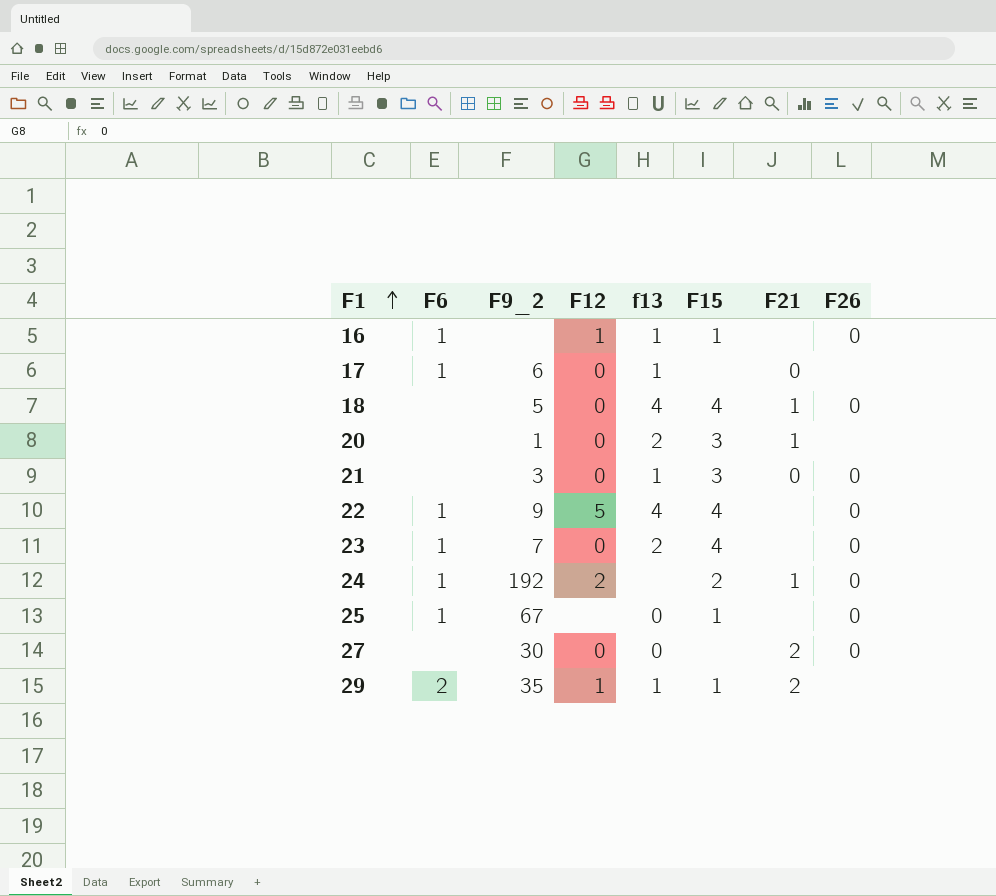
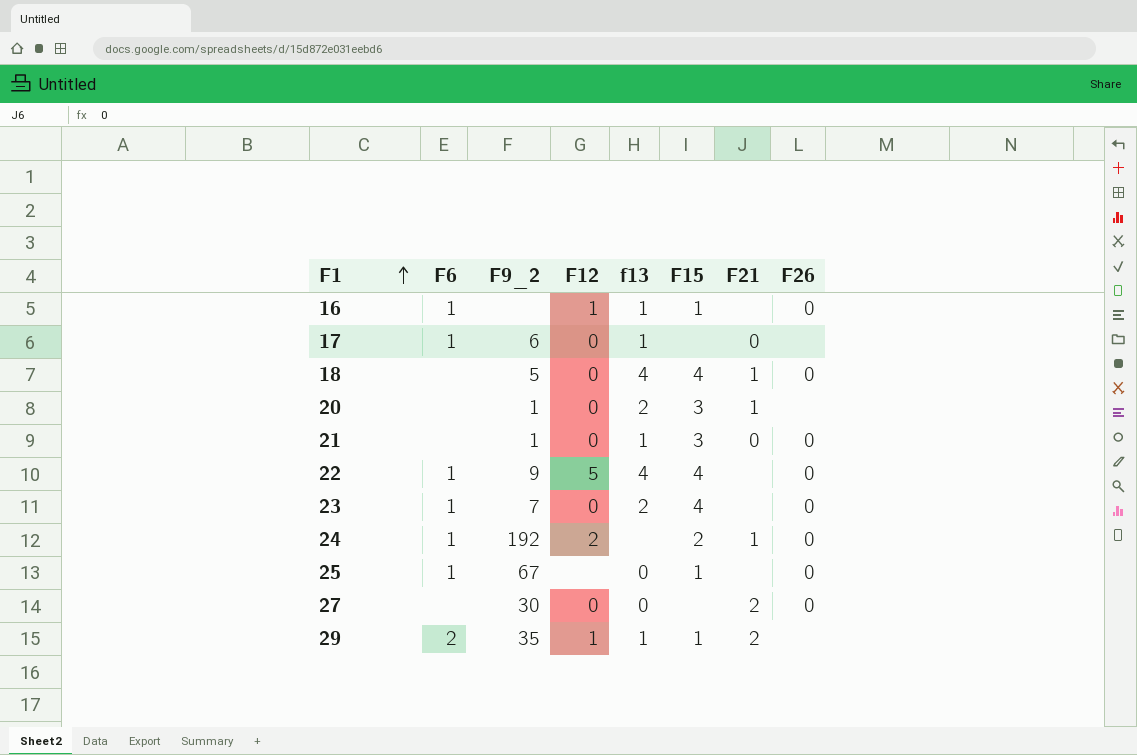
21 | F9_2: 3 -> 1

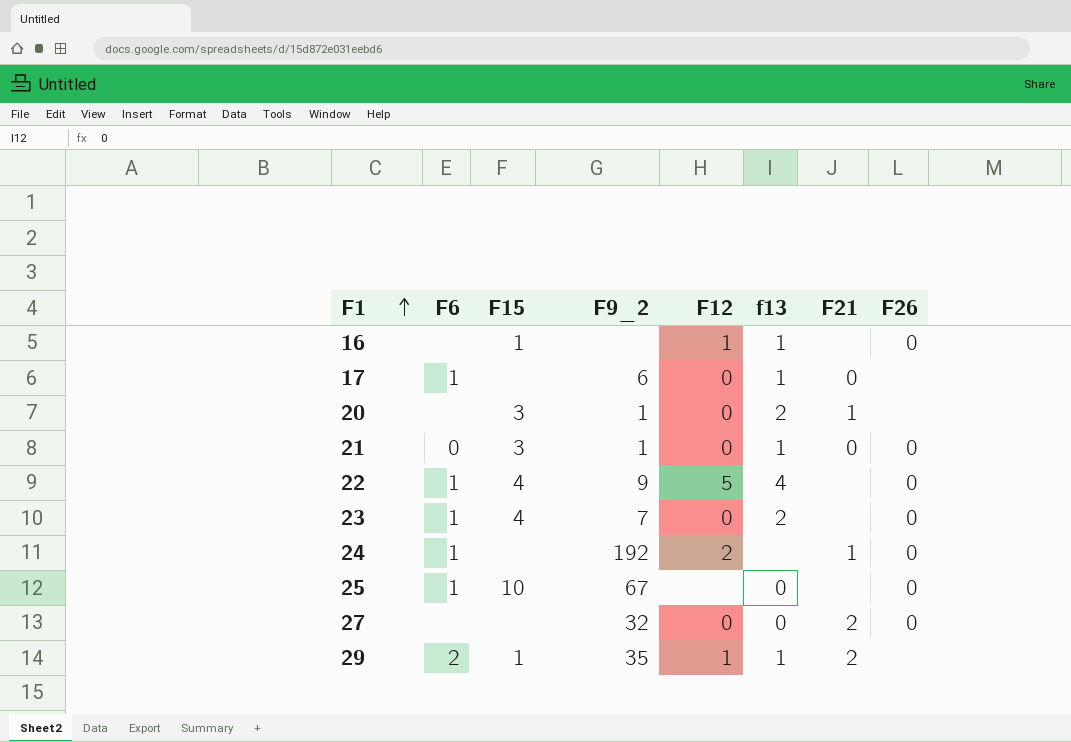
column F15 | position: 6 -> 3
row 18: none | 5 | 0 | 4 | 4 | 1 | 0 -> none
16 | F6: 1 -> none
21 | F6: none -> 0
24 | F15: 2 -> none
25 | F15: 1 -> 10
27 | F9_2: 30 -> 32

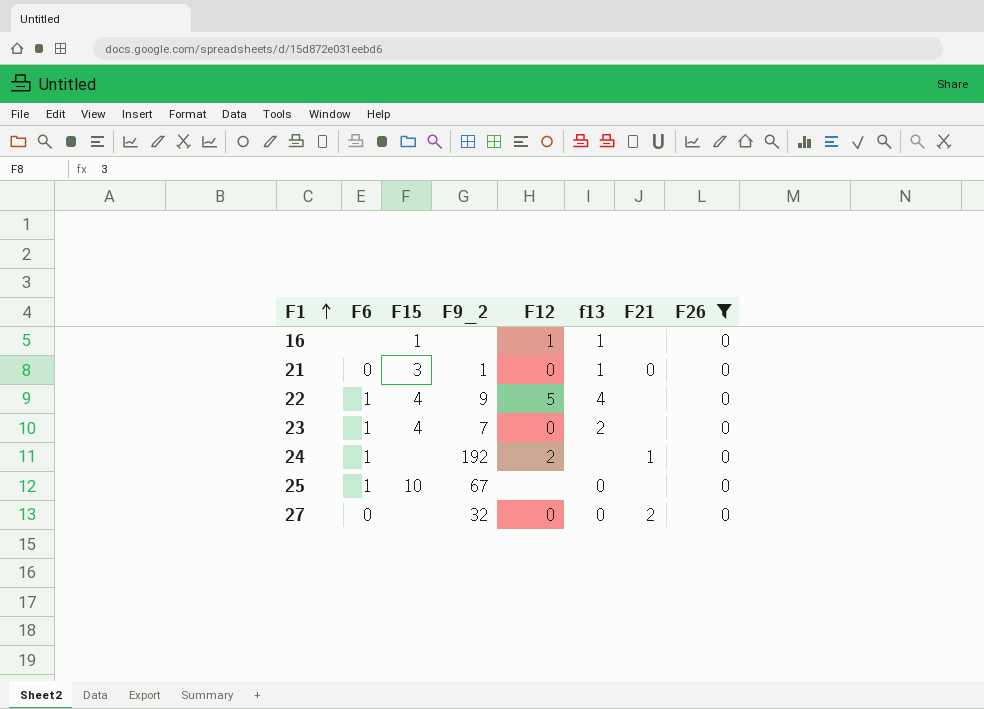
filter: none -> F26 = 0
27 | F6: none -> 0

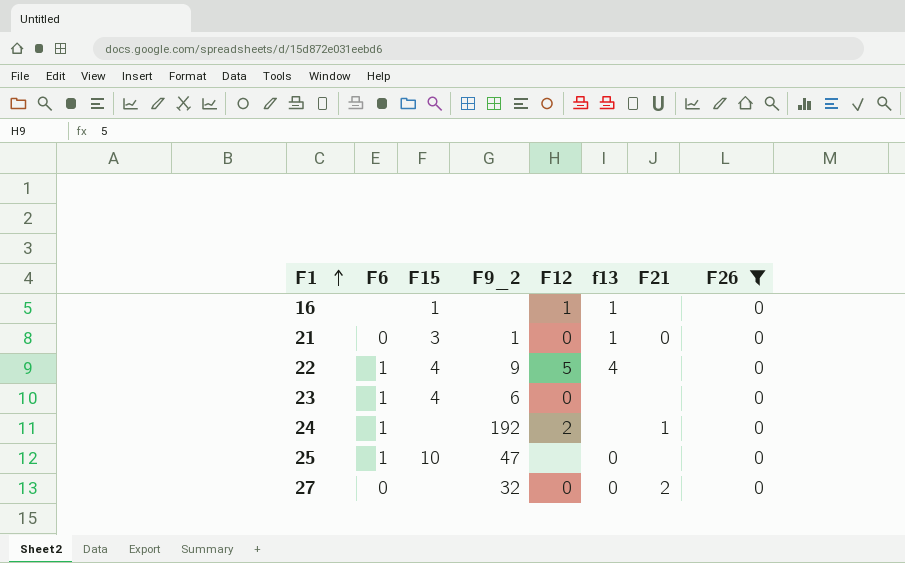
23 | F9_2: 7 -> 6
23 | f13: 2 -> none
25 | F9_2: 67 -> 47

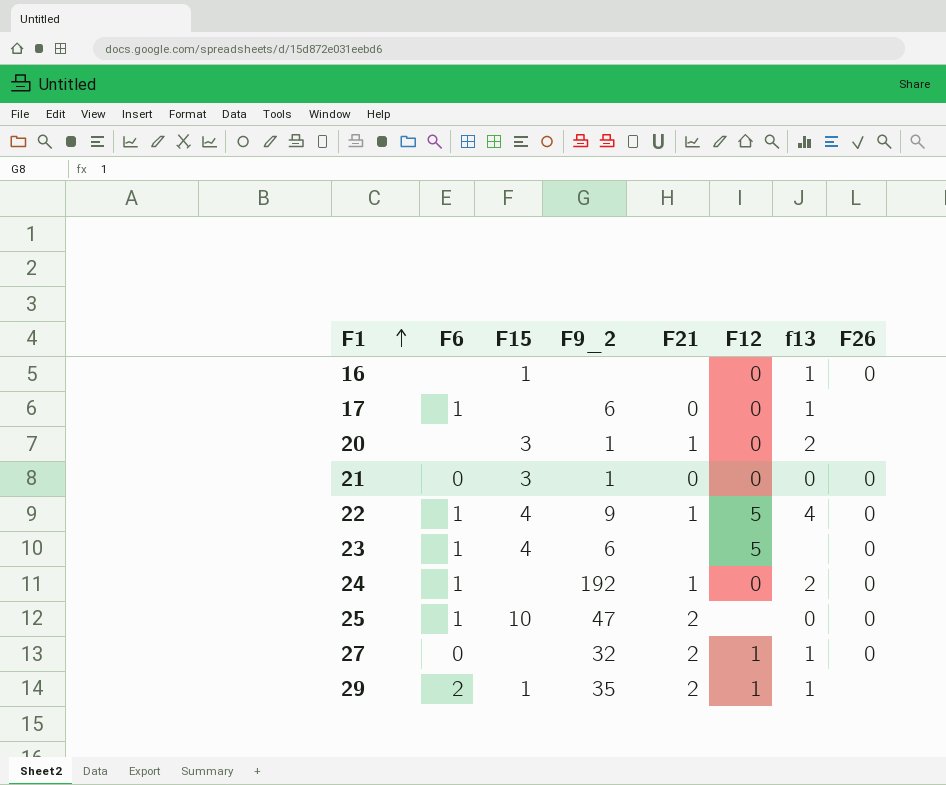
filter: F26 = 0 -> none
column F21 | position: 7 -> 5
16 | F12: 1 -> 0
21 | f13: 1 -> 0
22 | F21: none -> 1
23 | F12: 0 -> 5
24 | F12: 2 -> 0
24 | f13: none -> 2
25 | F21: none -> 2
27 | F12: 0 -> 1
27 | f13: 0 -> 1

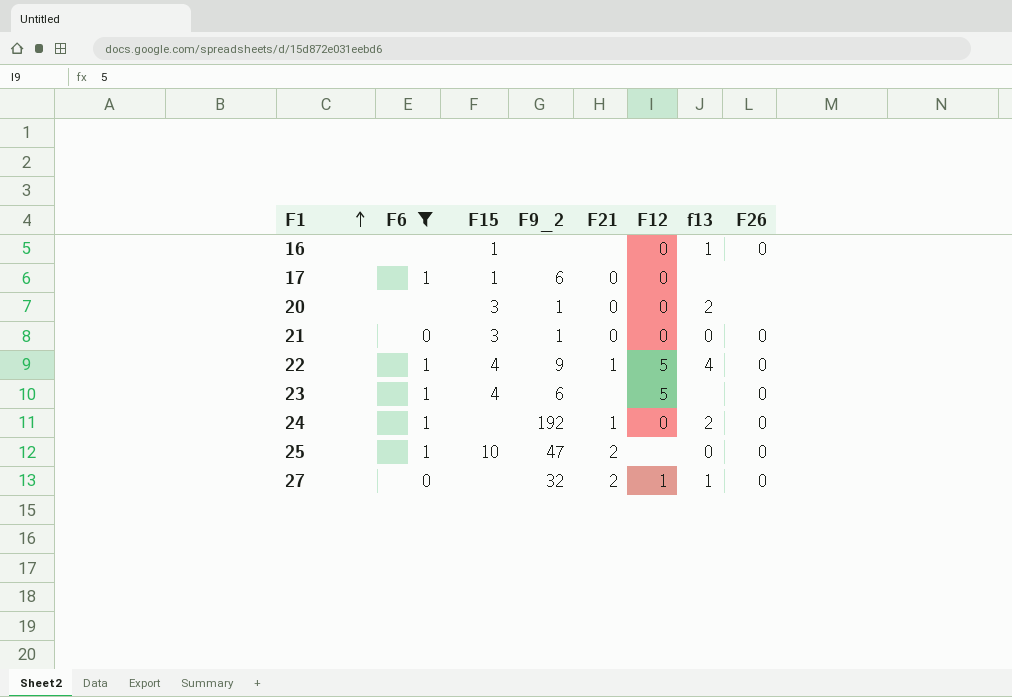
filter: none -> F6 != 2
17 | F15: none -> 1
17 | f13: 1 -> none
20 | F21: 1 -> 0

